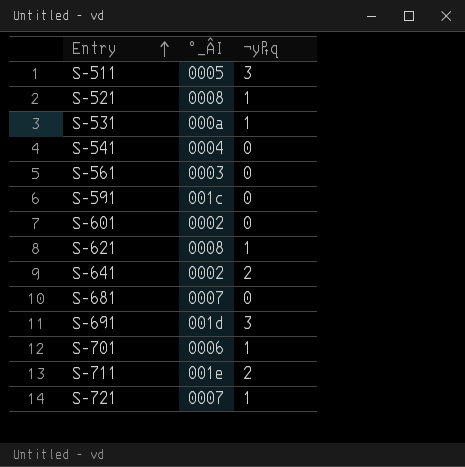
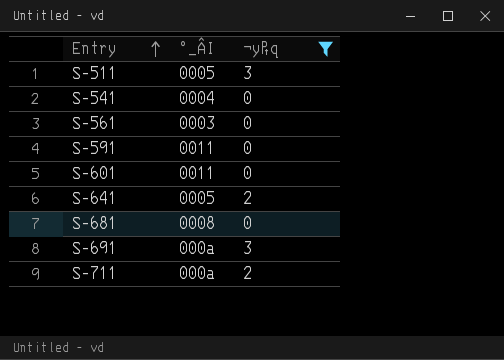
filter: none -> ¬y¶q != 1
S-591 | °_ÂI: 001c -> 0011
S-601 | °_ÂI: 0002 -> 0011
S-641 | °_ÂI: 0002 -> 0005
S-681 | °_ÂI: 0007 -> 0008
S-691 | °_ÂI: 001d -> 000a
S-711 | °_ÂI: 001e -> 000a

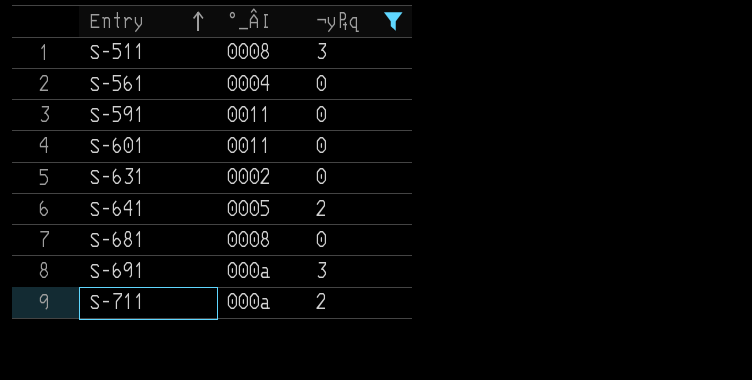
row S-541: 0004 | 0 -> none
S-511 | °_ÂI: 0005 -> 0008
S-561 | °_ÂI: 0003 -> 0004
row S-631: none -> 0002 | 0

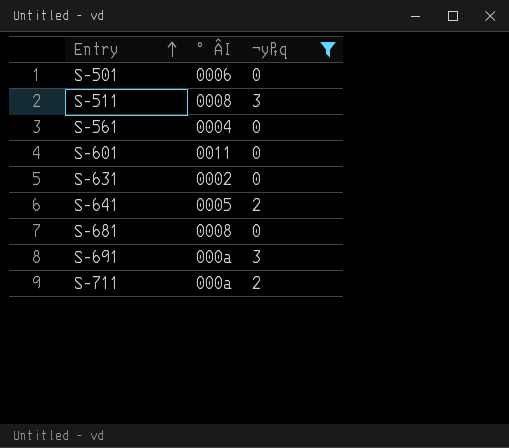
column name: °_ÂI -> ° ÂI
row S-591: 0011 | 0 -> none
row S-501: none -> 0006 | 0

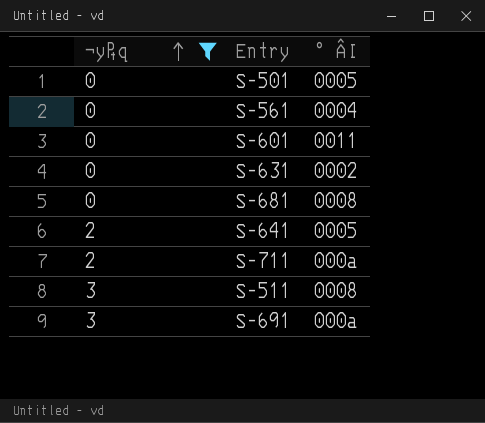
row order: Entry ascending -> ¬y¶q ascending
column ¬y¶q | position: 3 -> 1
S-501 | ° ÂI: 0006 -> 0005

